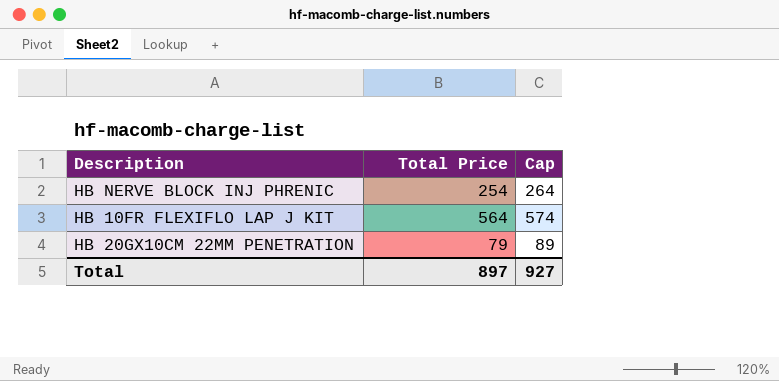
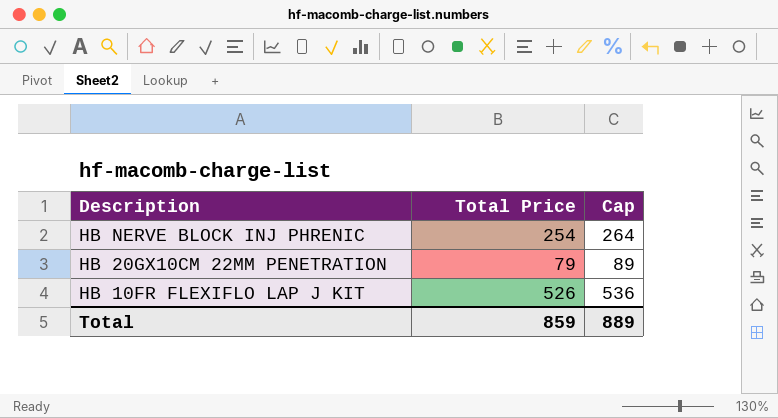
row order: none -> Description descending
HB 10FR FLEXIFLO LAP J KIT | Total Price: 564 -> 526
HB 10FR FLEXIFLO LAP J KIT | Cap: 574 -> 536
Total | Total Price: 897 -> 859
Total | Cap: 927 -> 889

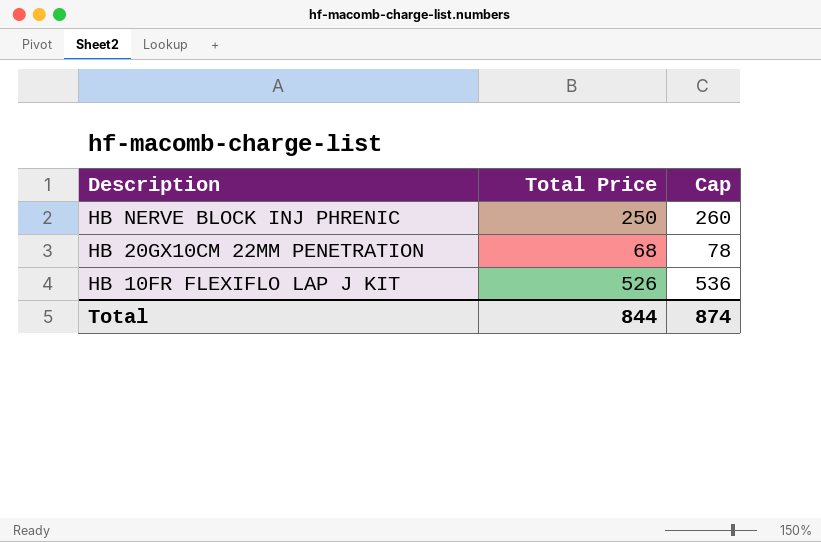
HB NERVE BLOCK INJ PHRENIC | Total Price: 254 -> 250
HB NERVE BLOCK INJ PHRENIC | Cap: 264 -> 260
HB 20GX10CM 22MM PENETRATION | Total Price: 79 -> 68
HB 20GX10CM 22MM PENETRATION | Cap: 89 -> 78
Total | Total Price: 859 -> 844
Total | Cap: 889 -> 874

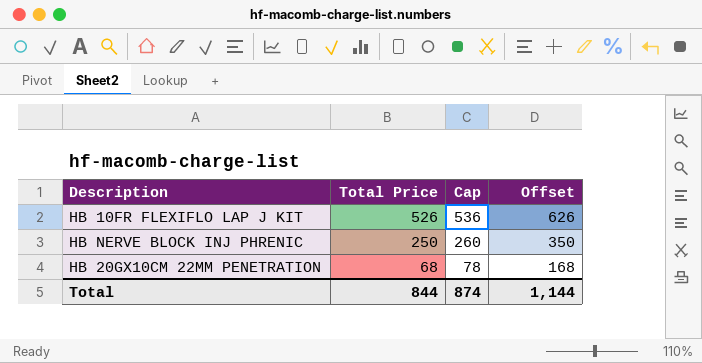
row order: Description descending -> Total Price descending
column Offset | formula: none -> [Total Price] + 100

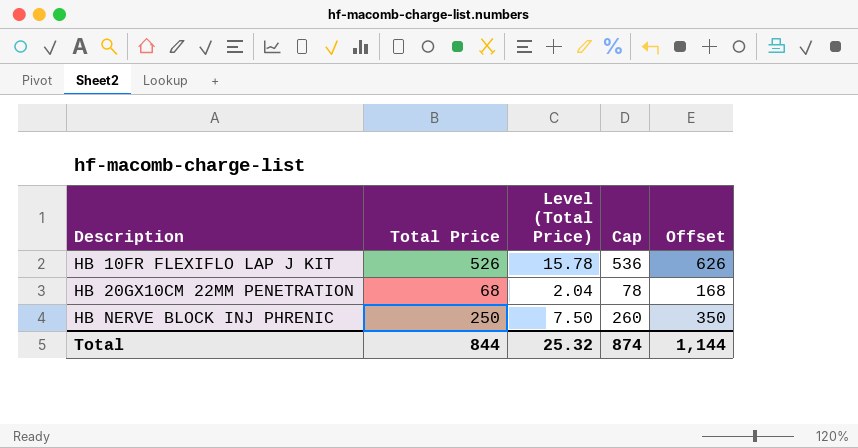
row order: Total Price descending -> Description ascending
column Level (Total Price) | formula: none -> [Total Price] * 0.03

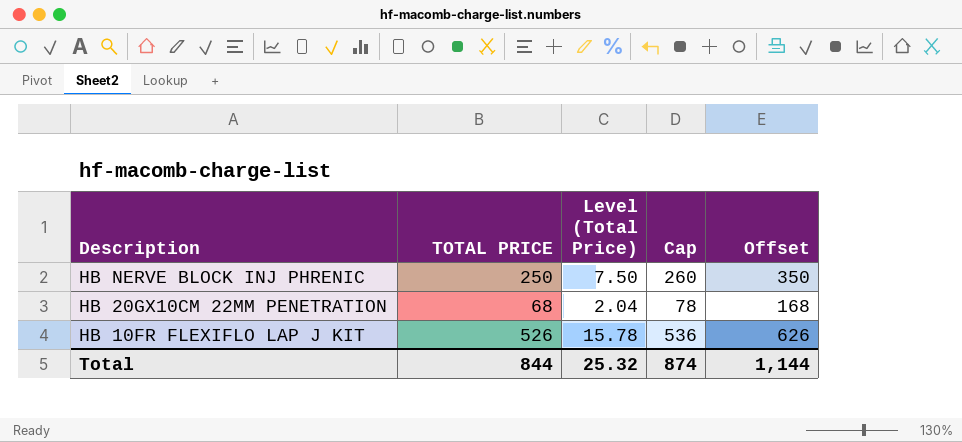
row order: Description ascending -> Description descending
column name: Total Price -> TOTAL PRICE

